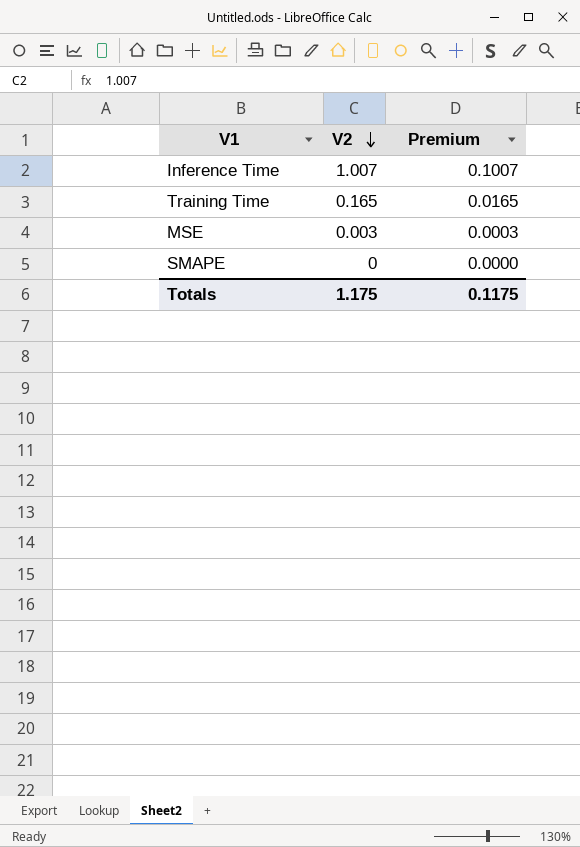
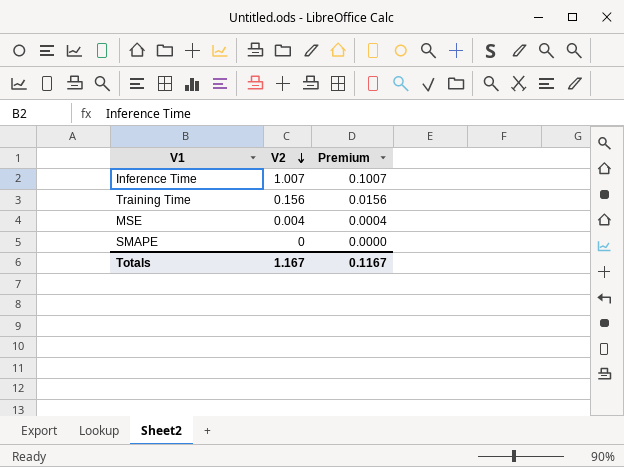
Training Time | V2: 0.165 -> 0.156
Training Time | Premium: 0.0165 -> 0.0156
MSE | V2: 0.003 -> 0.004
MSE | Premium: 0.0003 -> 0.0004
Totals | V2: 1.175 -> 1.167
Totals | Premium: 0.1175 -> 0.1167

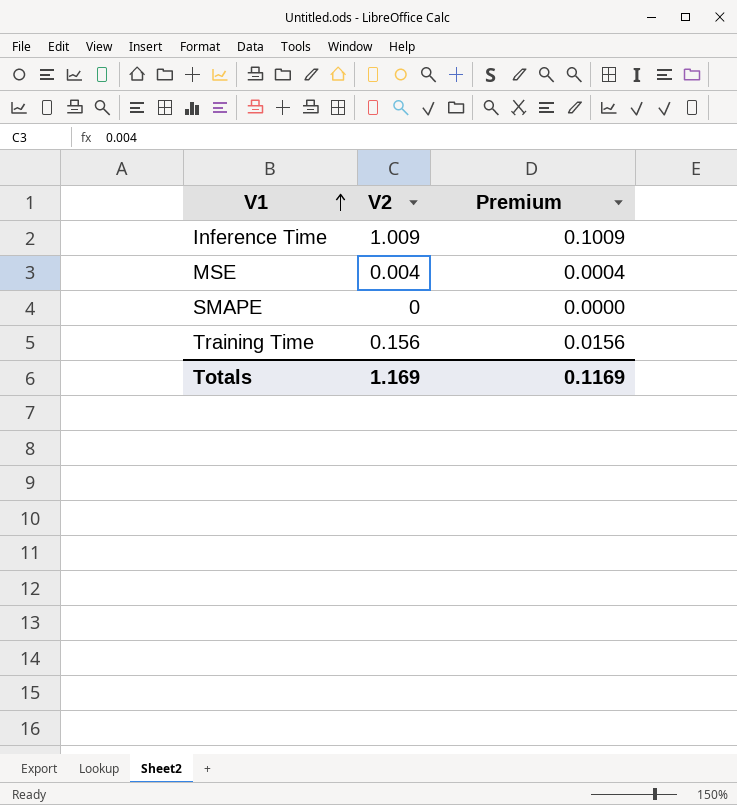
row order: V2 descending -> V1 ascending
Inference Time | V2: 1.007 -> 1.009
Inference Time | Premium: 0.1007 -> 0.1009
Totals | V2: 1.167 -> 1.169
Totals | Premium: 0.1167 -> 0.1169

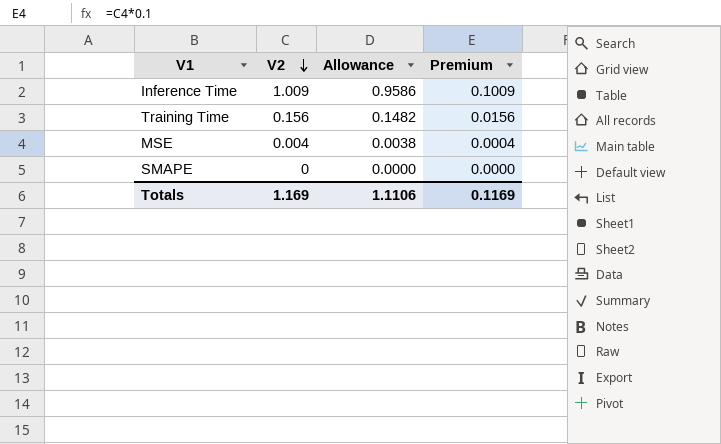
row order: V1 ascending -> V2 descending
column Allowance | formula: none -> [V2] * 0.95

